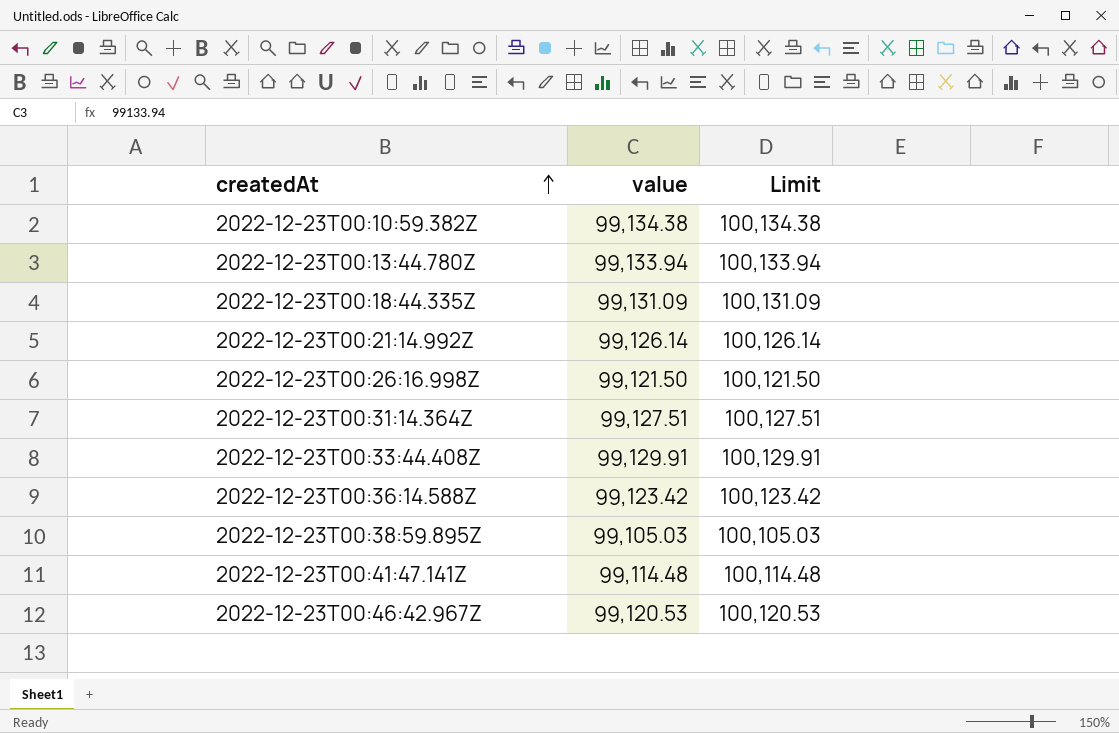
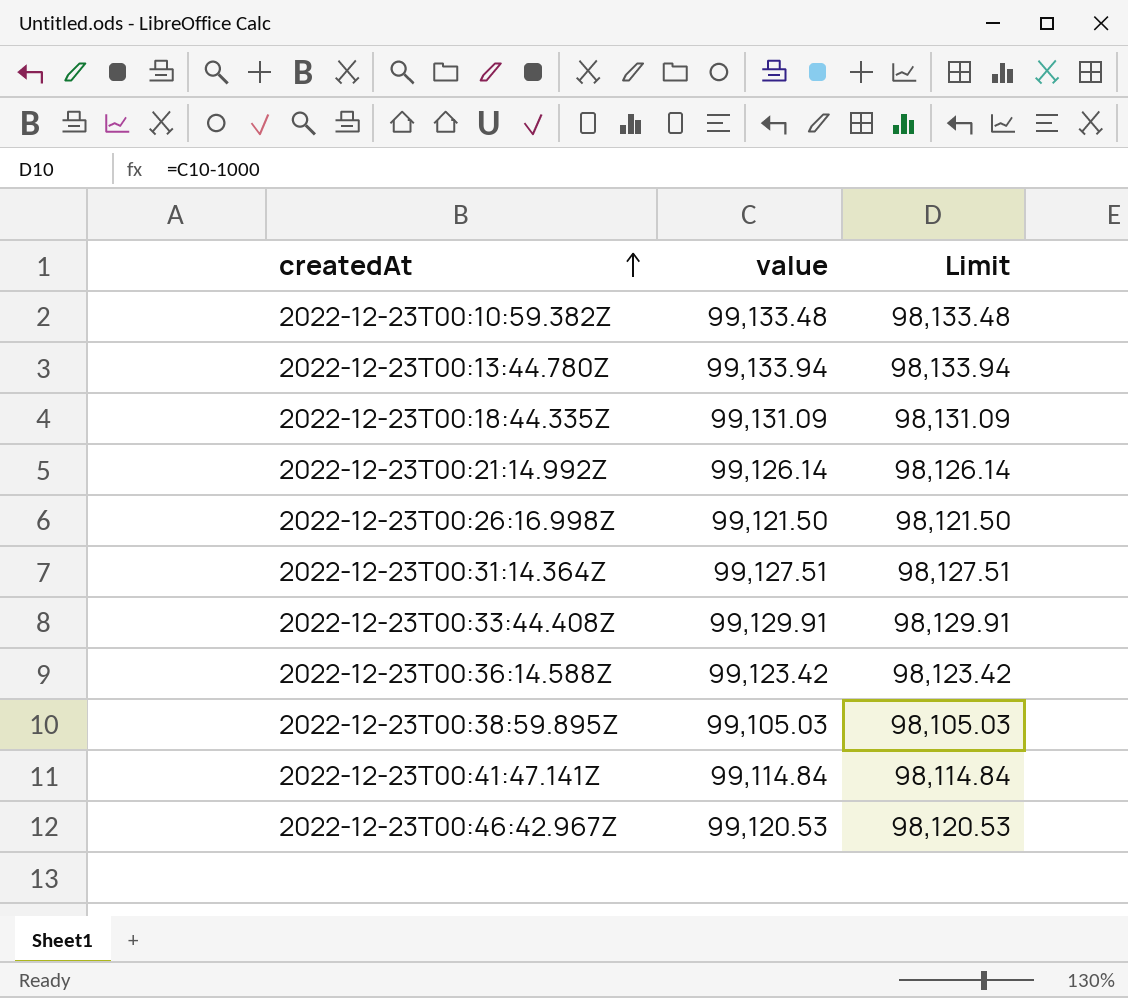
column Limit | formula: [value] + 1000 -> [value] - 1000
2022-12-23T00:10:59.382Z | value: 99,134.38 -> 99,133.48
2022-12-23T00:41:47.141Z | value: 99,114.48 -> 99,114.84

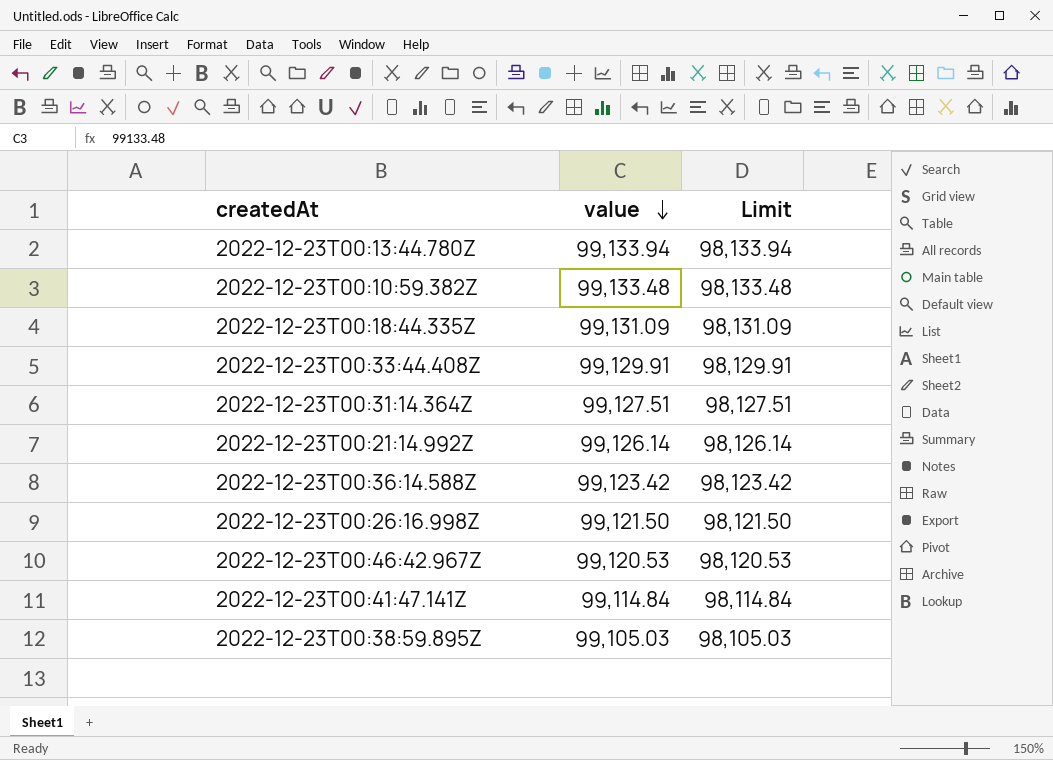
row order: createdAt ascending -> value descending

